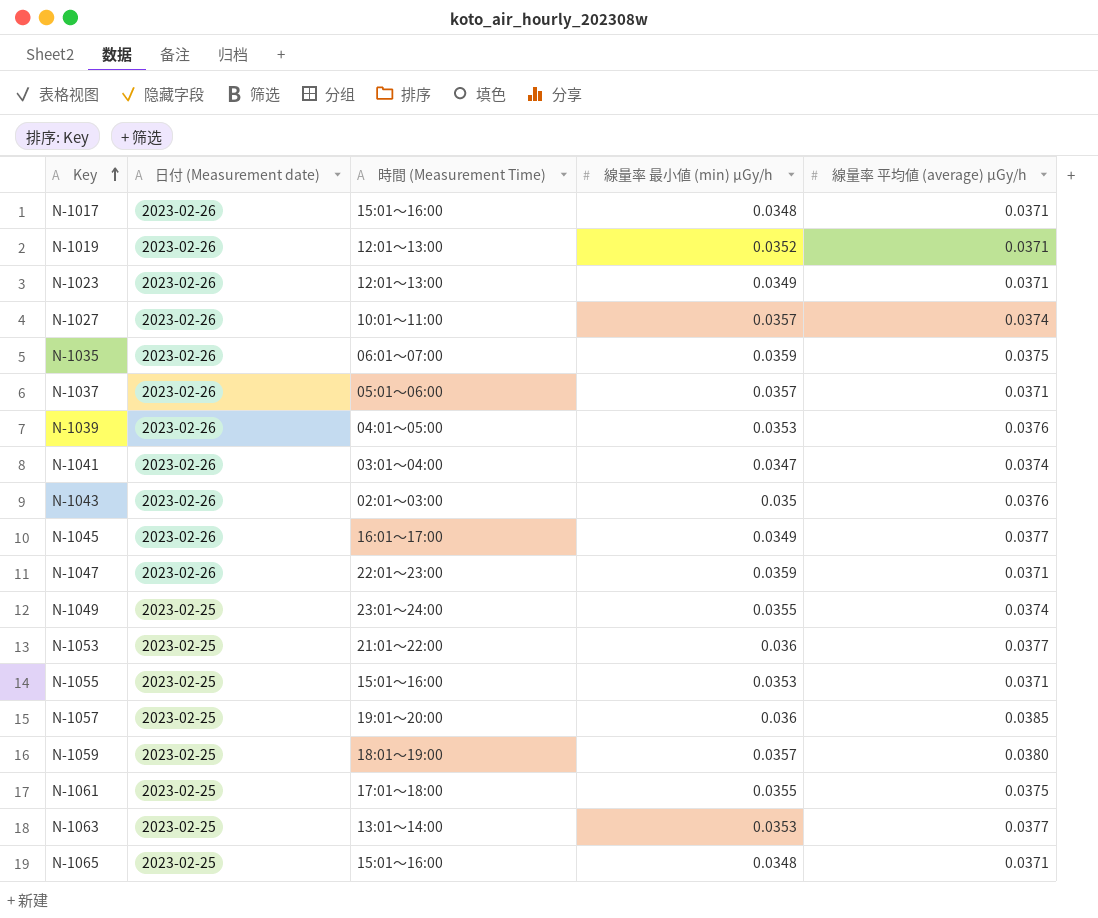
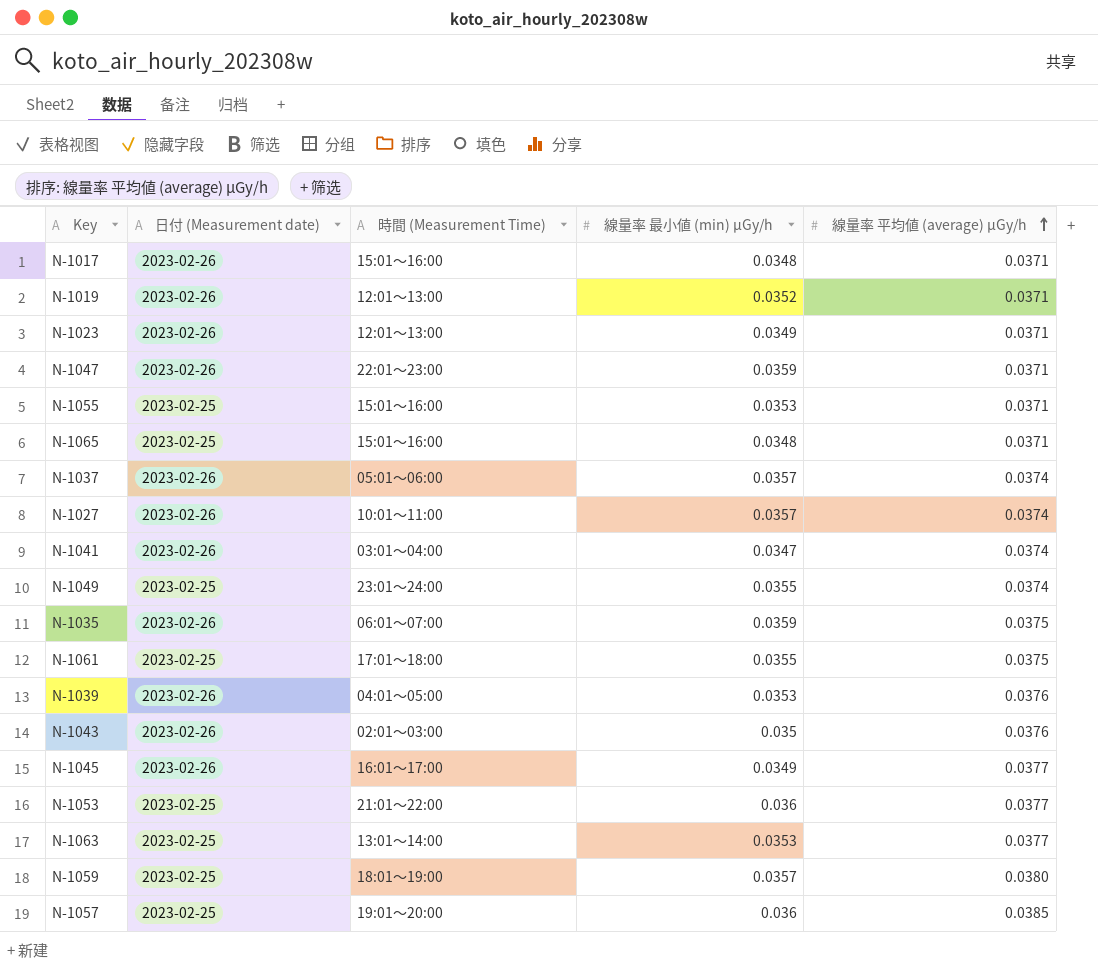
row order: Key ascending -> 線量率 平均値 (average) μGy/h ascending
N-1037 | 線量率 平均値 (average) μGy/h: 0.0371 -> 0.0374

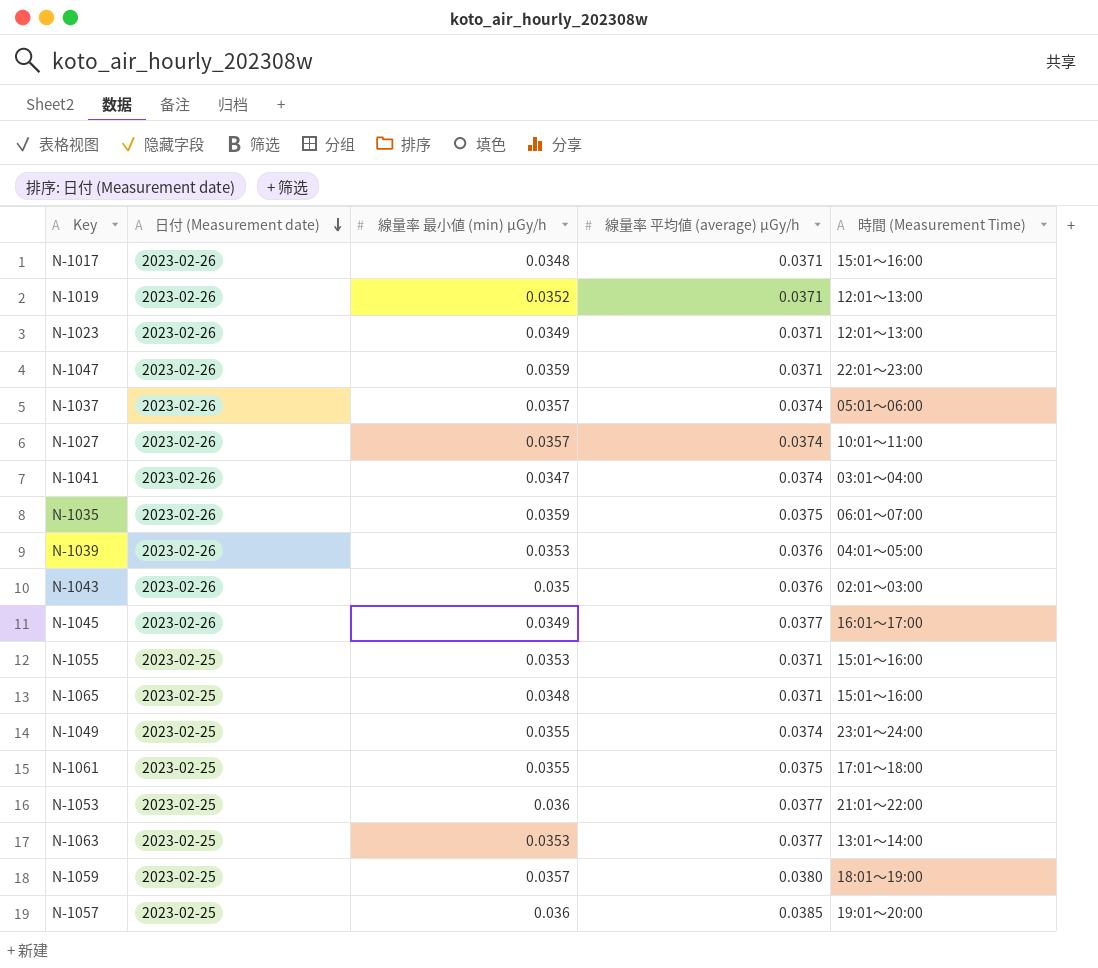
row order: 線量率 平均値 (average) μGy/h ascending -> 日付 (Measurement date) descending
column 時間 (Measurement Time) | position: 3 -> 5

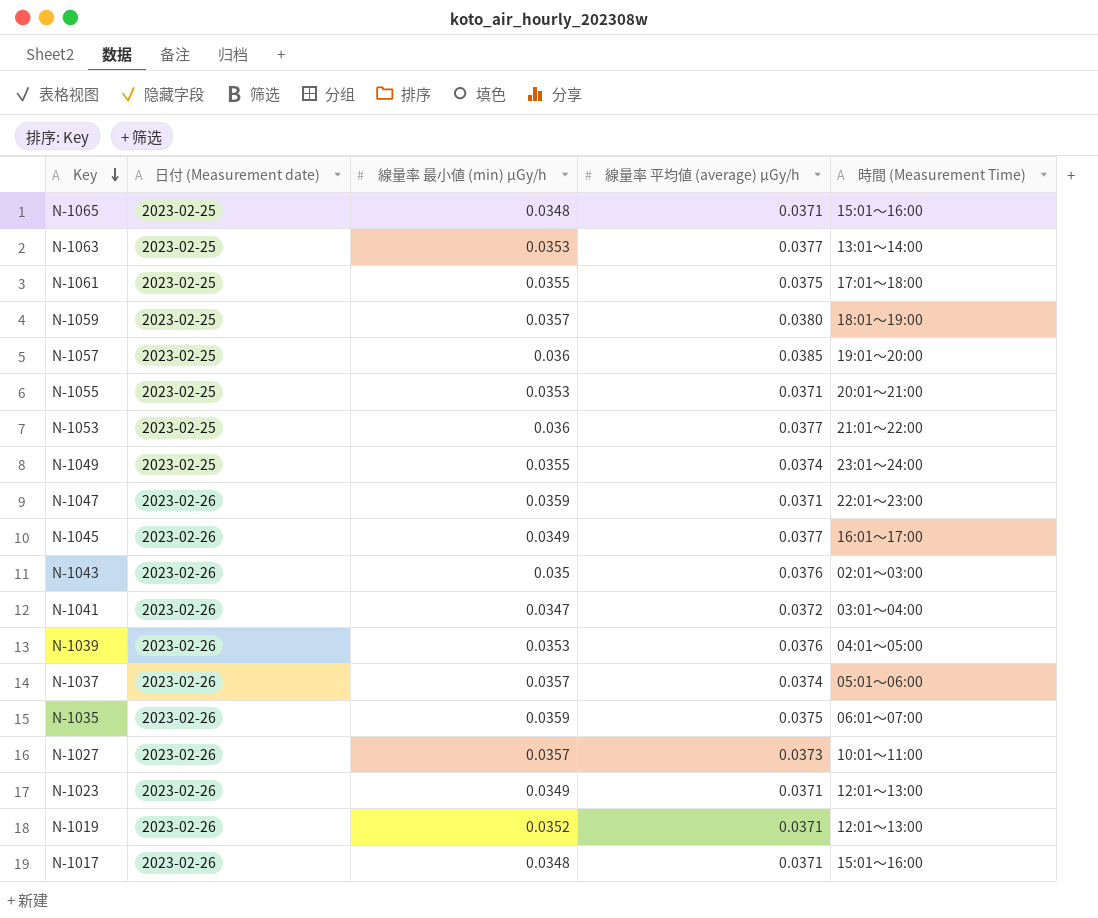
row order: 日付 (Measurement date) descending -> Key descending
N-1055 | 時間 (Measurement Time): 15:01～16:00 -> 20:01～21:00
N-1041 | 線量率 平均値 (average) μGy/h: 0.0374 -> 0.0372
N-1027 | 線量率 平均値 (average) μGy/h: 0.0374 -> 0.0373

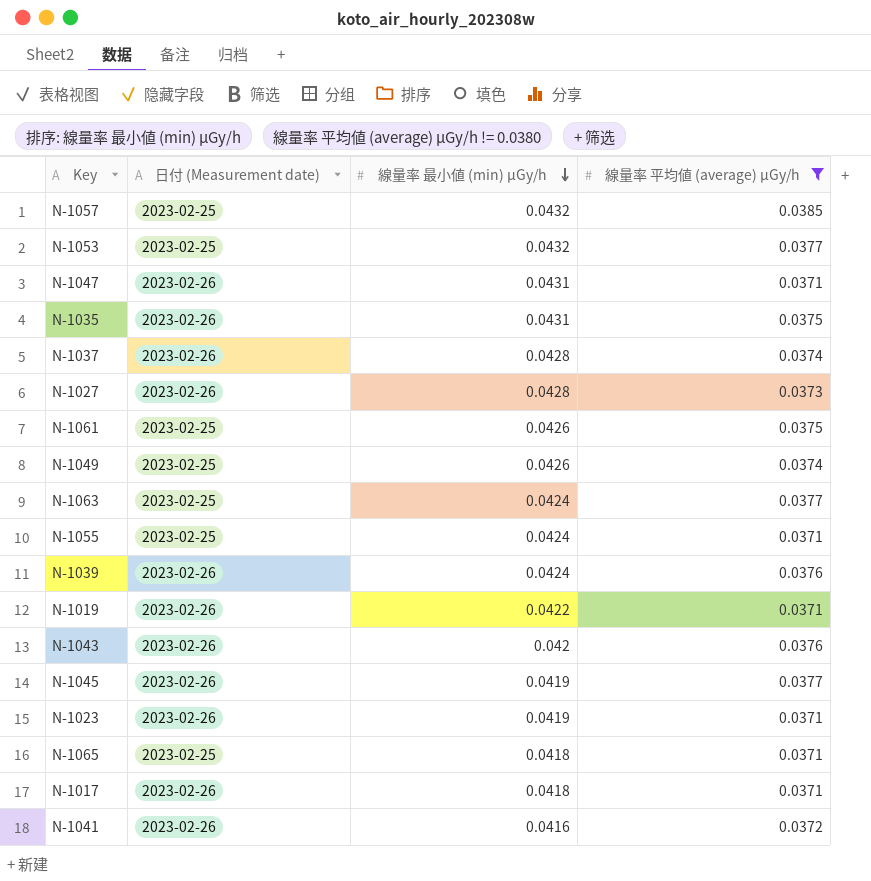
filter: none -> 線量率 平均値 (average) μGy/h != 0.0380
row order: Key descending -> 線量率 最小値 (min) μGy/h descending
column 時間 (Measurement Time) | position: 5 -> none
N-1057 | 線量率 最小値 (min) μGy/h: 0.036 -> 0.0432
N-1053 | 線量率 最小値 (min) μGy/h: 0.036 -> 0.0432
N-1047 | 線量率 最小値 (min) μGy/h: 0.0359 -> 0.0431
N-1035 | 線量率 最小値 (min) μGy/h: 0.0359 -> 0.0431
N-1037 | 線量率 最小値 (min) μGy/h: 0.0357 -> 0.0428
N-1027 | 線量率 最小値 (min) μGy/h: 0.0357 -> 0.0428
N-1061 | 線量率 最小値 (min) μGy/h: 0.0355 -> 0.0426
N-1049 | 線量率 最小値 (min) μGy/h: 0.0355 -> 0.0426
N-1063 | 線量率 最小値 (min) μGy/h: 0.0353 -> 0.0424
N-1055 | 線量率 最小値 (min) μGy/h: 0.0353 -> 0.0424
N-1039 | 線量率 最小値 (min) μGy/h: 0.0353 -> 0.0424
N-1019 | 線量率 最小値 (min) μGy/h: 0.0352 -> 0.0422
N-1043 | 線量率 最小値 (min) μGy/h: 0.035 -> 0.042
N-1045 | 線量率 最小値 (min) μGy/h: 0.0349 -> 0.0419
N-1023 | 線量率 最小値 (min) μGy/h: 0.0349 -> 0.0419
N-1065 | 線量率 最小値 (min) μGy/h: 0.0348 -> 0.0418
N-1017 | 線量率 最小値 (min) μGy/h: 0.0348 -> 0.0418
N-1041 | 線量率 最小値 (min) μGy/h: 0.0347 -> 0.0416

